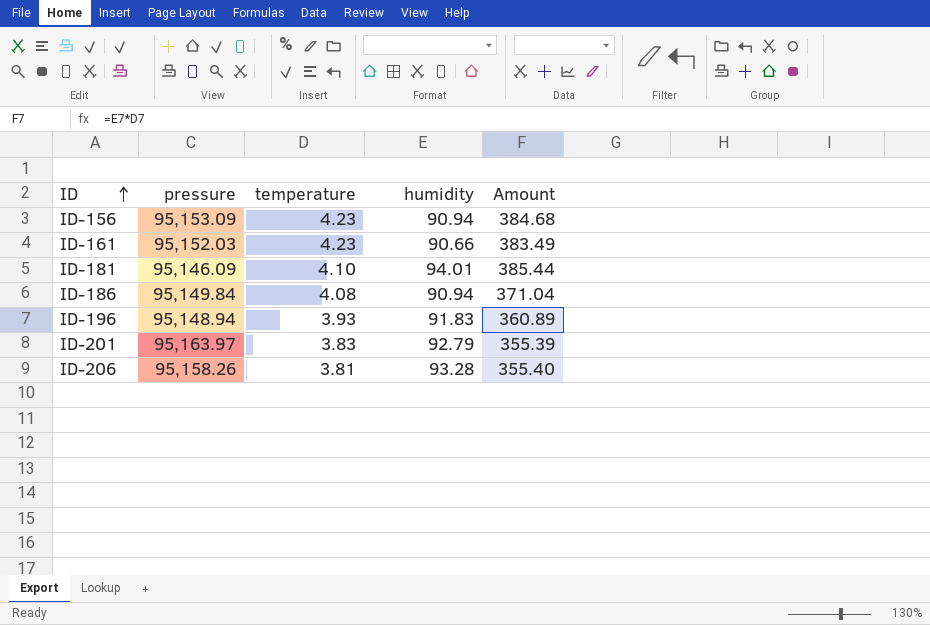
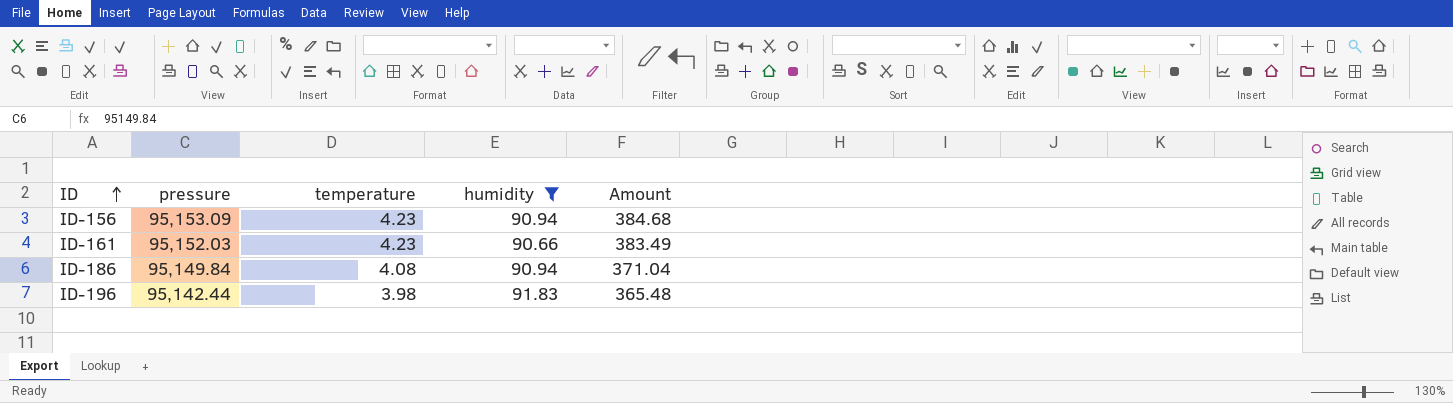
filter: none -> humidity <= 91.83
ID-196 | pressure: 95,148.94 -> 95,142.44
ID-196 | temperature: 3.93 -> 3.98
ID-196 | Amount: 360.89 -> 365.48

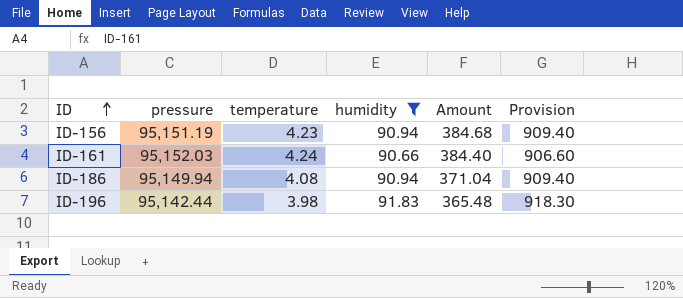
column Provision | formula: none -> [humidity] * 10
ID-156 | pressure: 95,153.09 -> 95,151.19
ID-161 | temperature: 4.23 -> 4.24
ID-161 | Amount: 383.49 -> 384.40
ID-186 | pressure: 95,149.84 -> 95,149.94

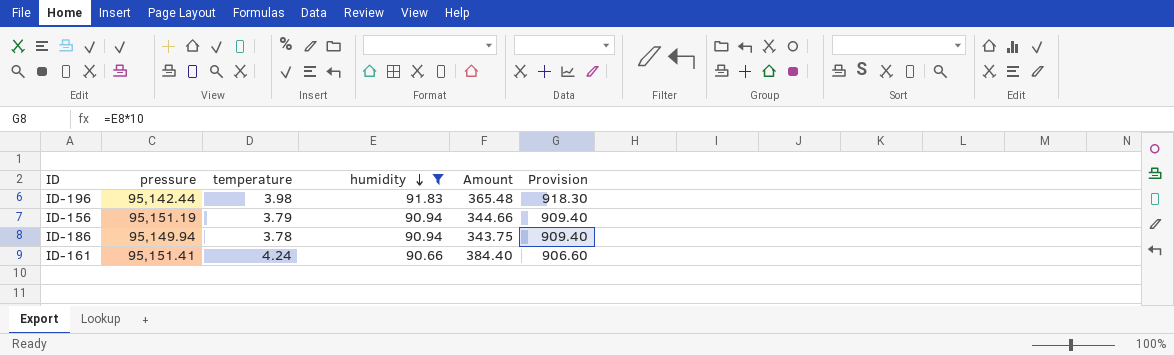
row order: ID ascending -> humidity descending
ID-156 | temperature: 4.23 -> 3.79
ID-156 | Amount: 384.68 -> 344.66
ID-186 | temperature: 4.08 -> 3.78
ID-186 | Amount: 371.04 -> 343.75
ID-161 | pressure: 95,152.03 -> 95,151.41

